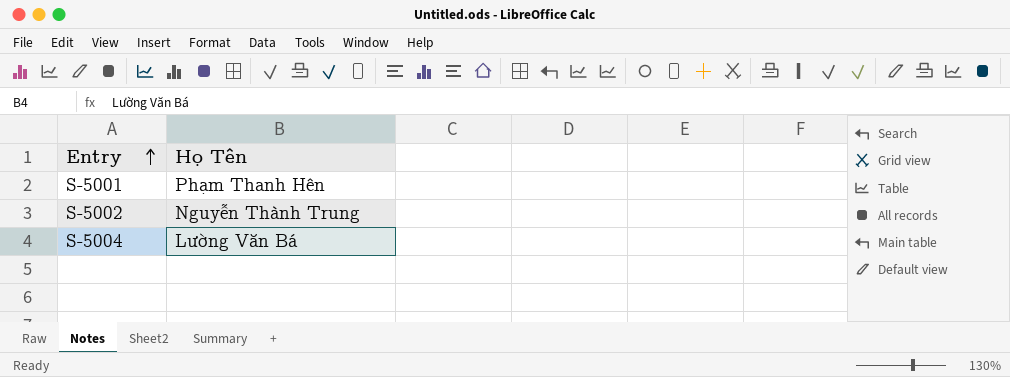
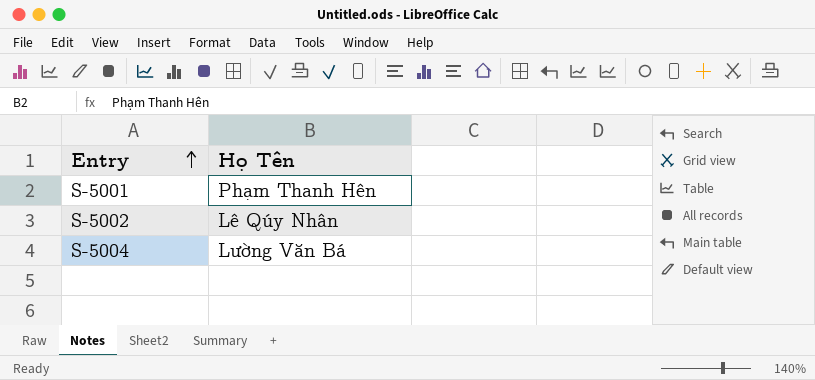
S-5002 | Họ Tên: Nguyễn Thành Trung -> Lê Qúy Nhân

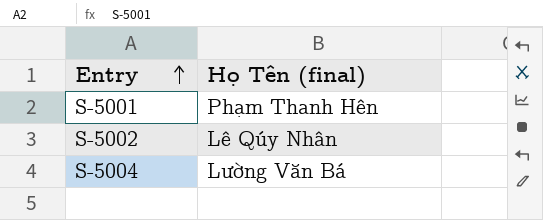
column name: Họ Tên -> Họ Tên (final)

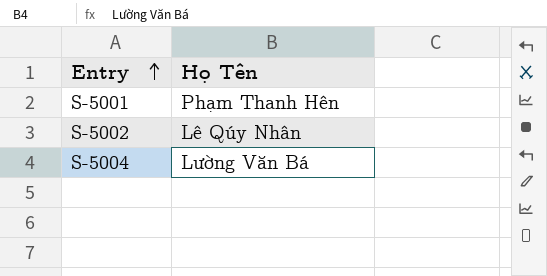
column name: Họ Tên (final) -> Họ Tên

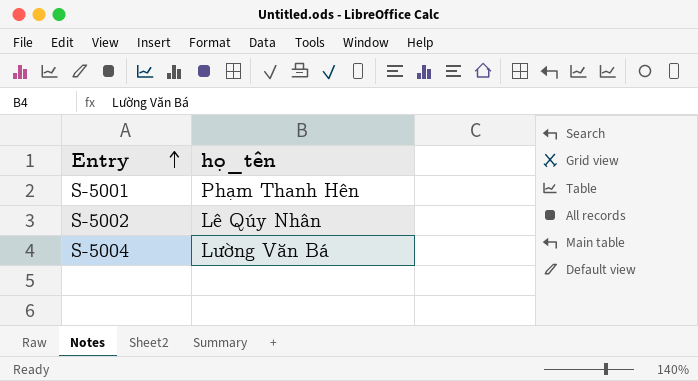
column name: Họ Tên -> họ_tên

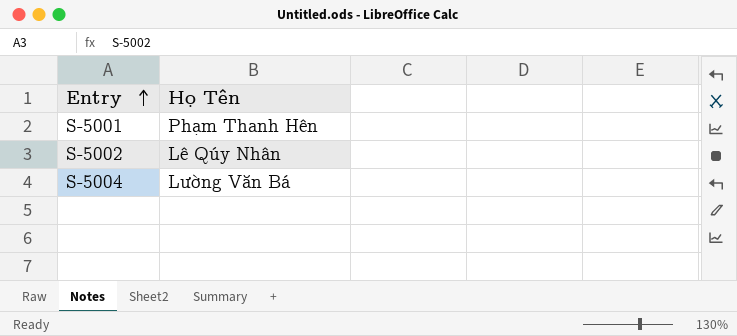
column name: họ_tên -> Họ Tên

